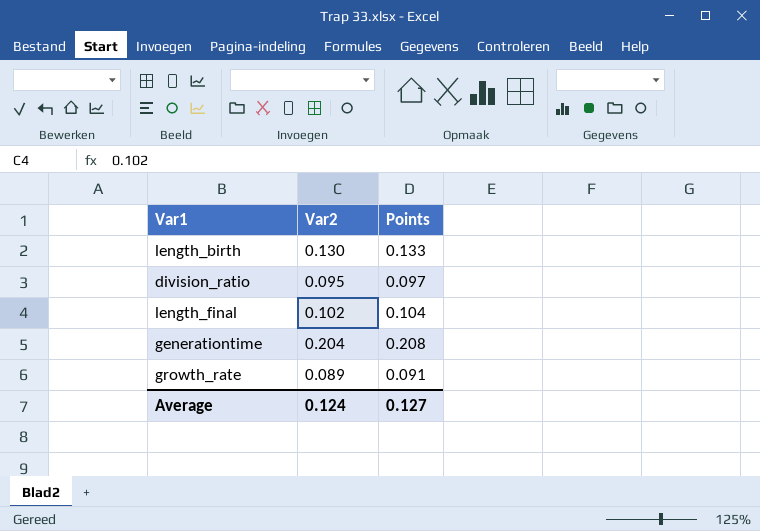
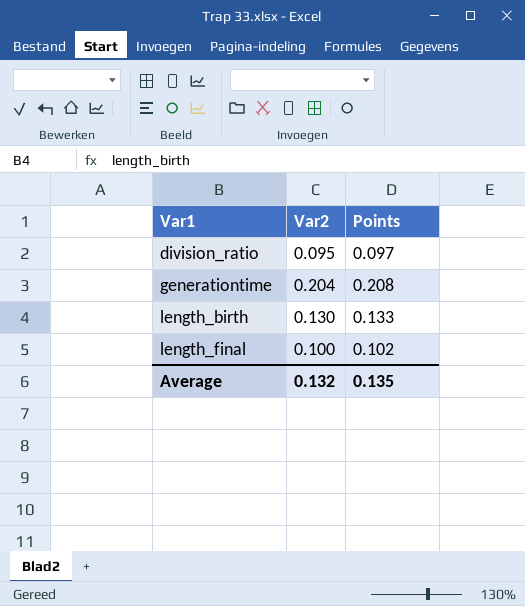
row order: none -> Var1 ascending
row growth_rate: 0.089 | 0.091 -> none
length_final | Var2: 0.102 -> 0.100
length_final | Points: 0.104 -> 0.102
Average | Var2: 0.124 -> 0.132
Average | Points: 0.127 -> 0.135

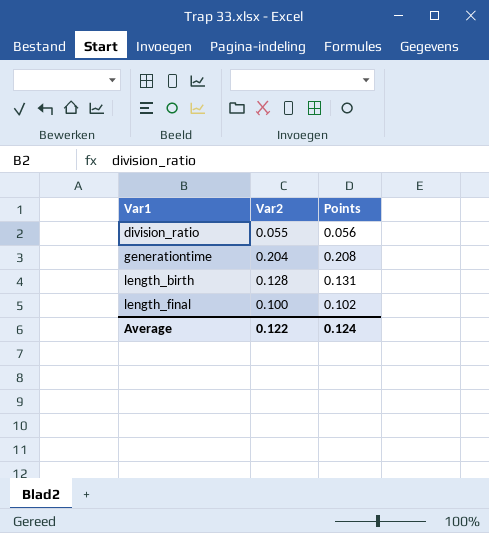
division_ratio | Var2: 0.095 -> 0.055
division_ratio | Points: 0.097 -> 0.056
length_birth | Var2: 0.130 -> 0.128
length_birth | Points: 0.133 -> 0.131
Average | Var2: 0.132 -> 0.122
Average | Points: 0.135 -> 0.124

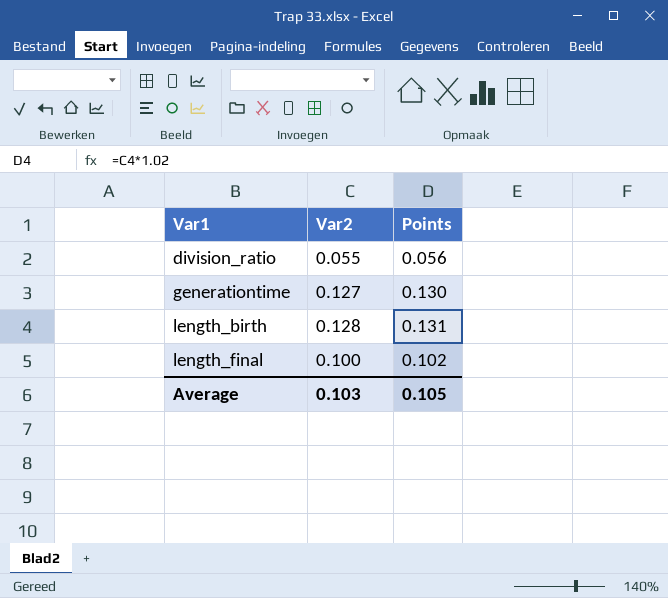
generationtime | Var2: 0.204 -> 0.127
generationtime | Points: 0.208 -> 0.130
Average | Var2: 0.122 -> 0.103
Average | Points: 0.124 -> 0.105

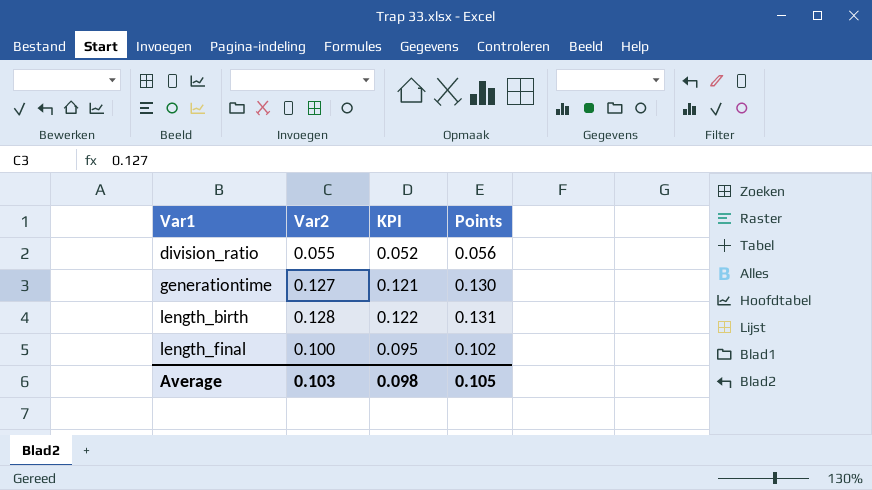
column KPI | formula: none -> [Var2] * 0.95

